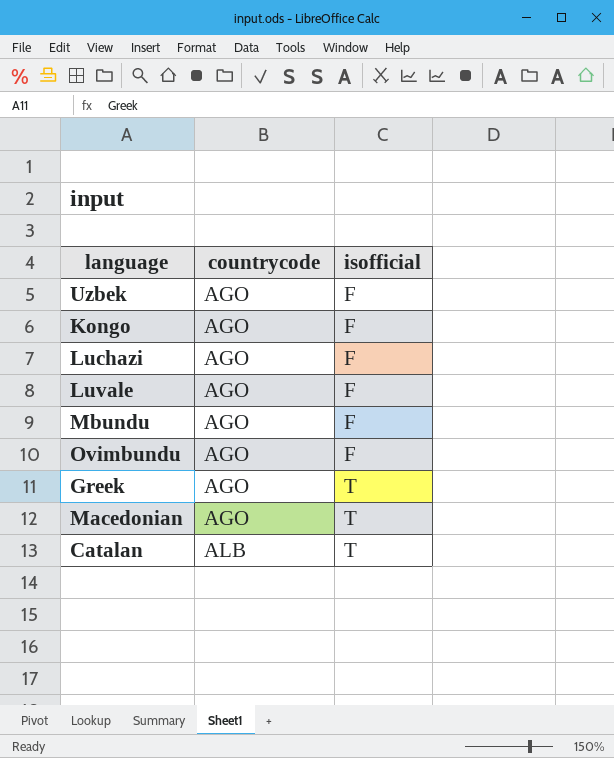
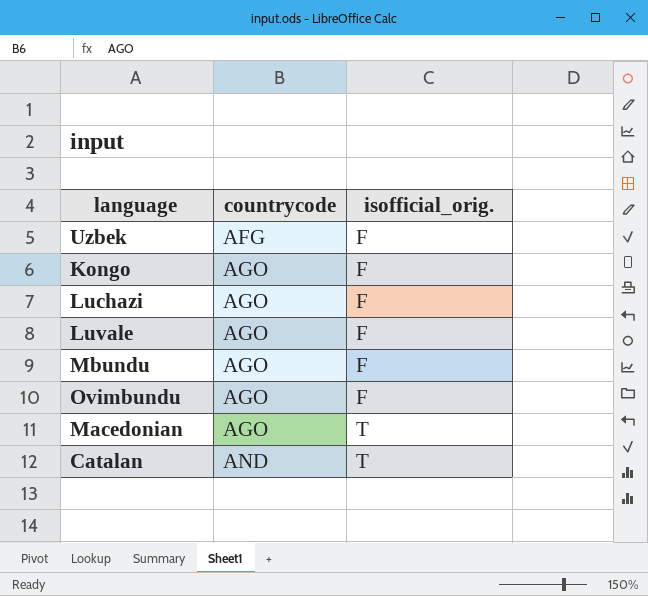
column name: isofficial -> isofficial_orig.
row Greek: AGO | T -> none
Uzbek | countrycode: AGO -> AFG
Catalan | countrycode: ALB -> AND

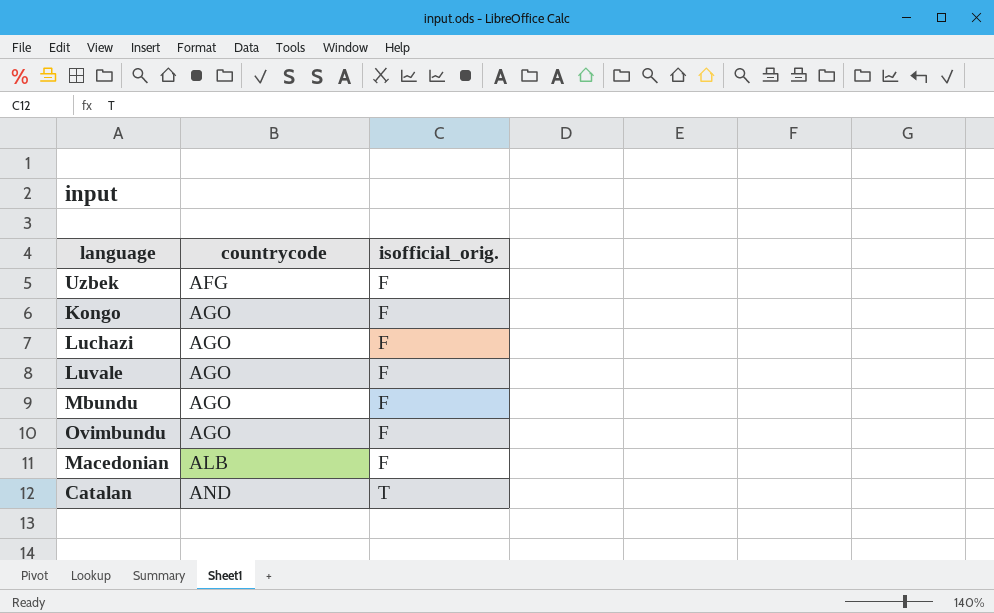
Macedonian | countrycode: AGO -> ALB
Macedonian | isofficial_orig.: T -> F

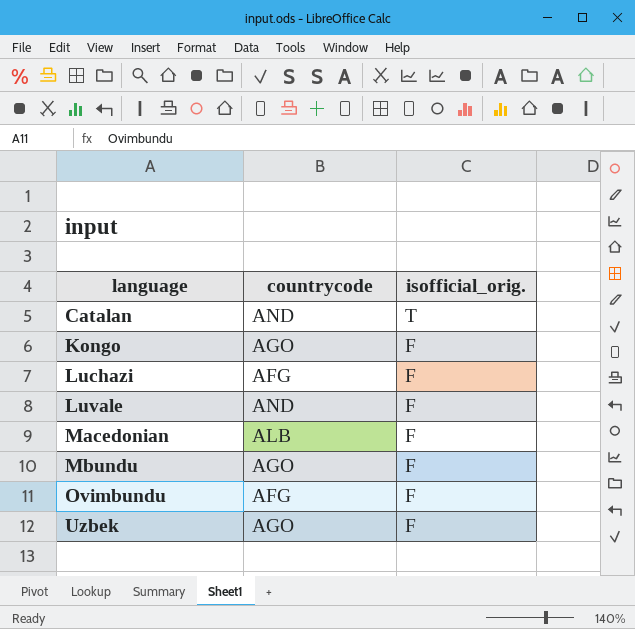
row order: countrycode ascending -> language ascending
Luchazi | countrycode: AGO -> AFG
Luvale | countrycode: AGO -> AND
Ovimbundu | countrycode: AGO -> AFG
Uzbek | countrycode: AFG -> AGO

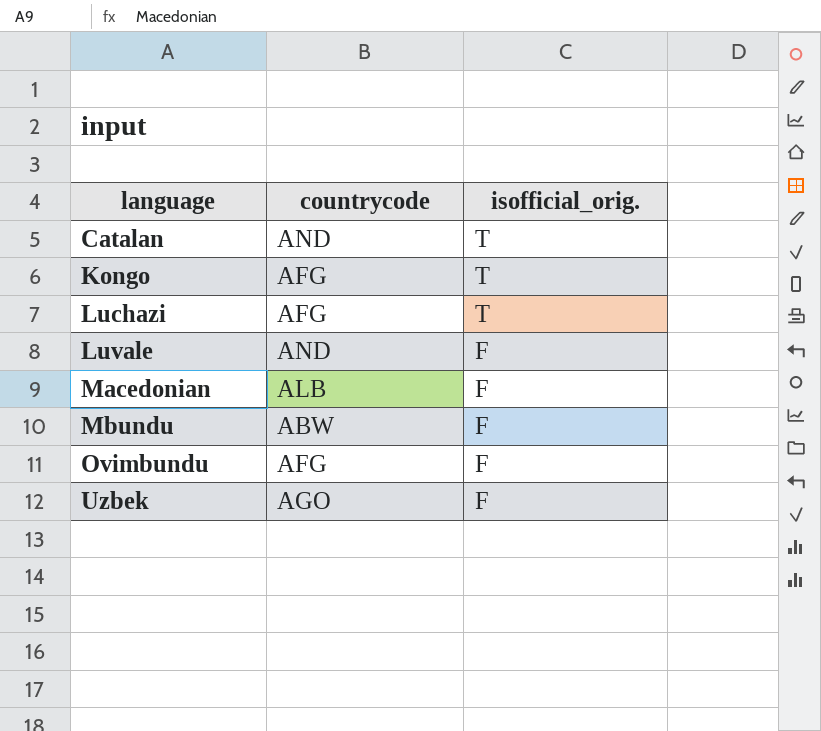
Kongo | countrycode: AGO -> AFG
Kongo | isofficial_orig.: F -> T
Luchazi | isofficial_orig.: F -> T
Mbundu | countrycode: AGO -> ABW

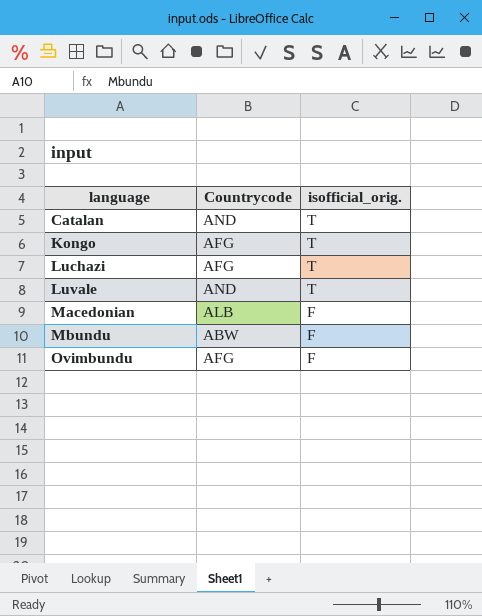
column name: countrycode -> Countrycode
row Uzbek: AGO | F -> none
Luvale | isofficial_orig.: F -> T

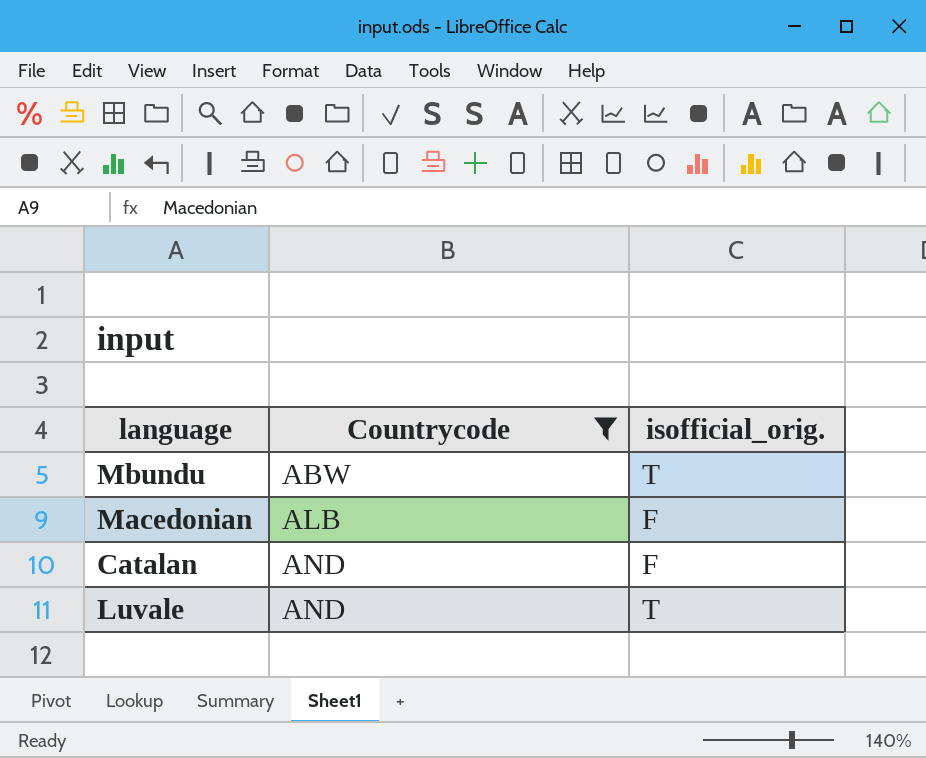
filter: none -> Countrycode != AFG
row order: language ascending -> Countrycode ascending
Mbundu | isofficial_orig.: F -> T
Catalan | isofficial_orig.: T -> F

